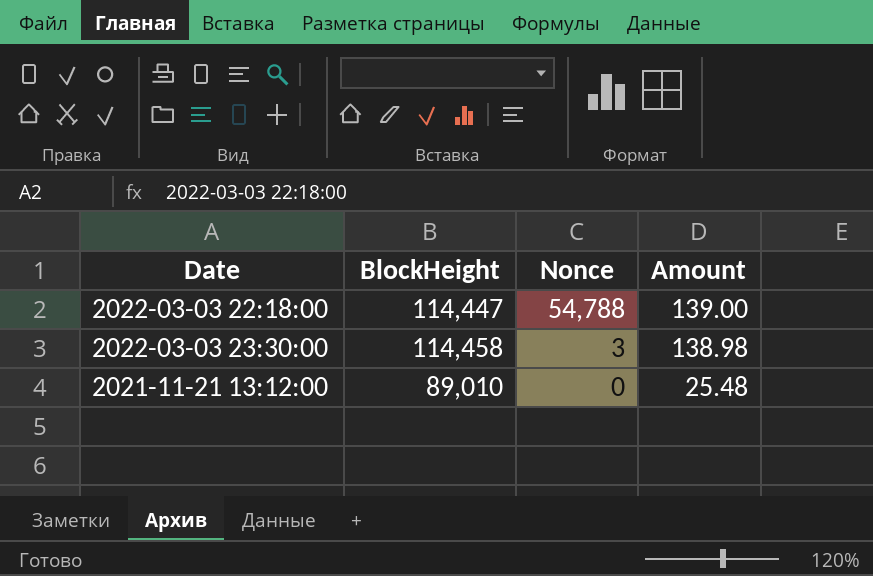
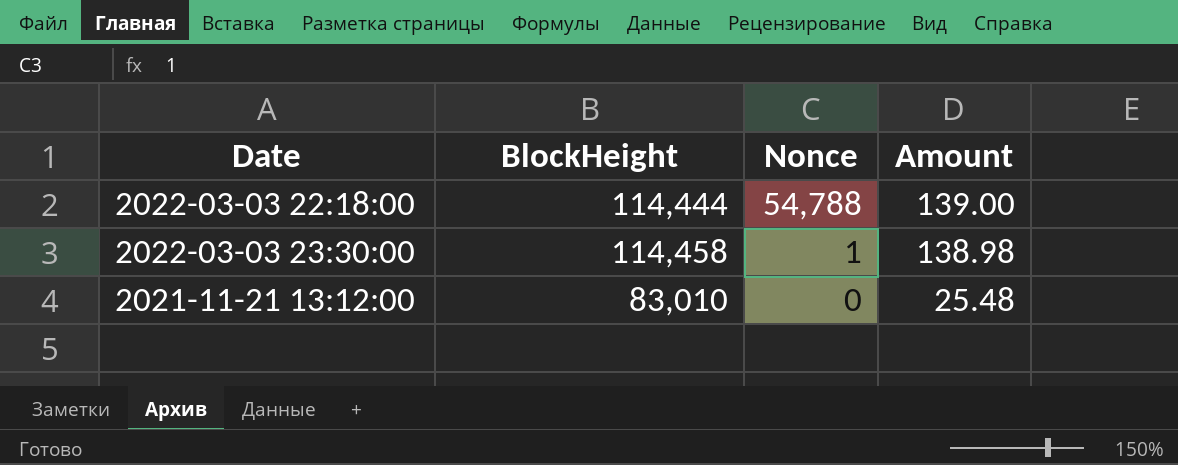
2022-03-03 22:18:00 | BlockHeight: 114,447 -> 114,444
2022-03-03 23:30:00 | Nonce: 3 -> 1
2021-11-21 13:12:00 | BlockHeight: 89,010 -> 83,010

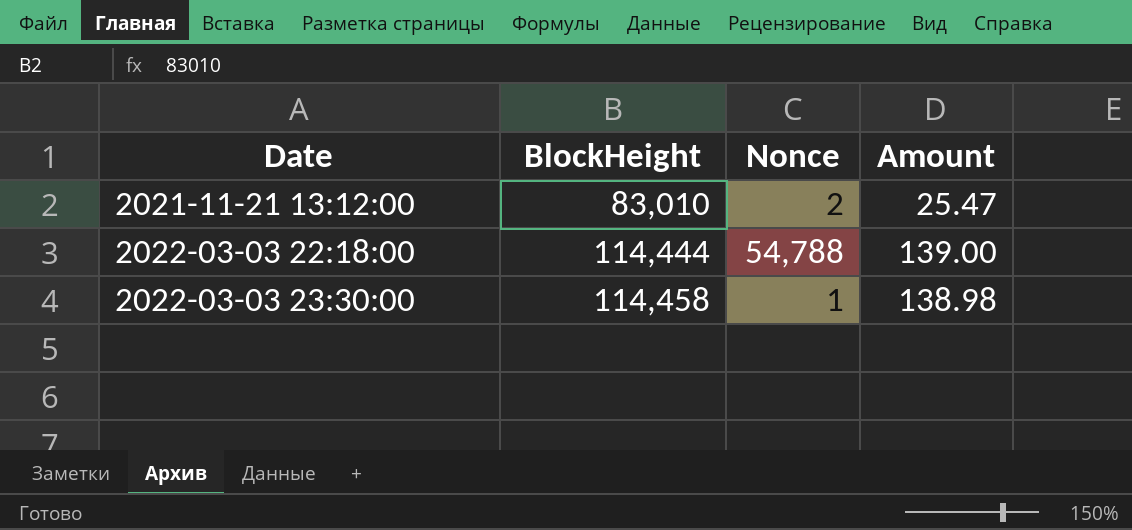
row order: Nonce descending -> Date ascending
2021-11-21 13:12:00 | Nonce: 0 -> 2
2021-11-21 13:12:00 | Amount: 25.48 -> 25.47

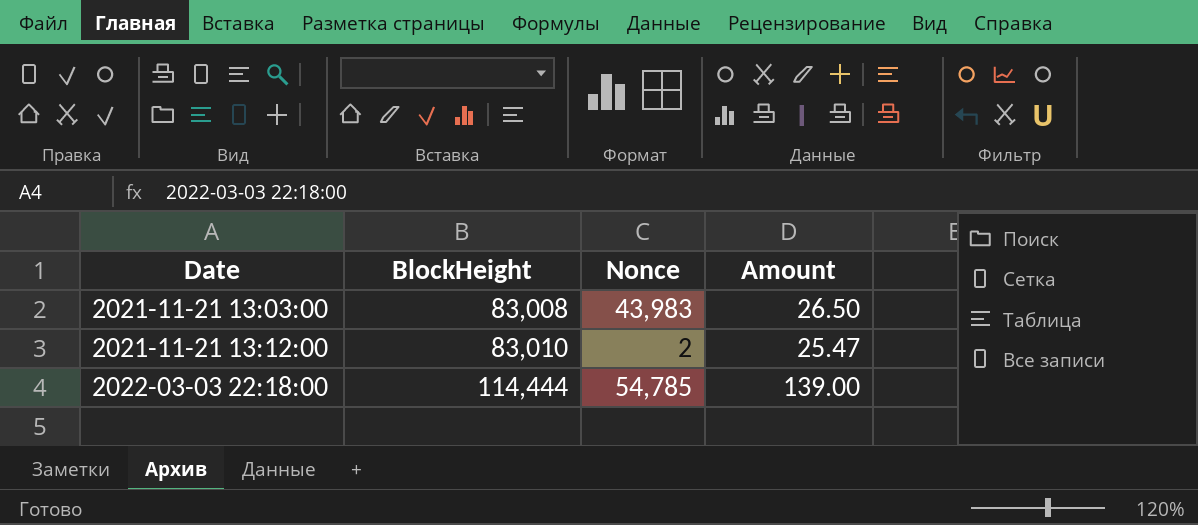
row 2022-03-03 23:30:00: 114,458 | 1 | 138.98 -> none
row 2021-11-21 13:03:00: none -> 83,008 | 43,983 | 26.50
2022-03-03 22:18:00 | Nonce: 54,788 -> 54,785

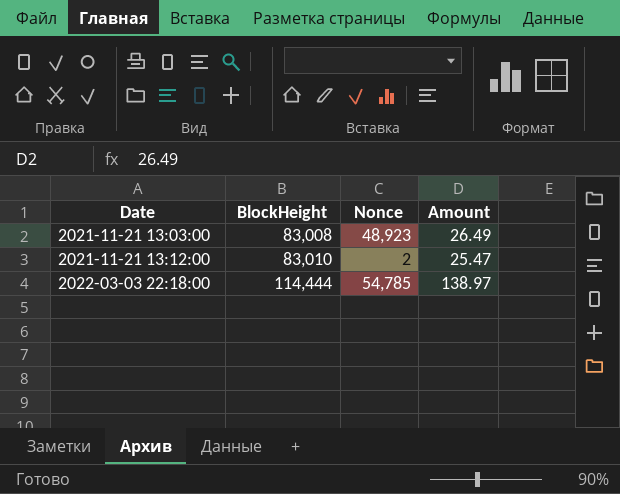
2021-11-21 13:03:00 | Nonce: 43,983 -> 48,923
2021-11-21 13:03:00 | Amount: 26.50 -> 26.49
2022-03-03 22:18:00 | Amount: 139.00 -> 138.97

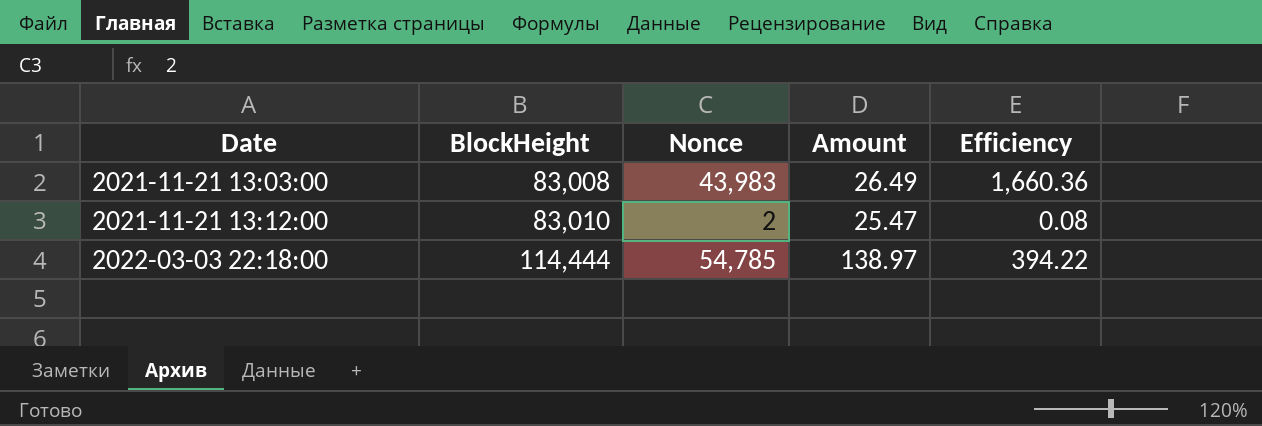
column Efficiency | formula: none -> [Nonce] / [Amount]
2021-11-21 13:03:00 | Nonce: 48,923 -> 43,983

